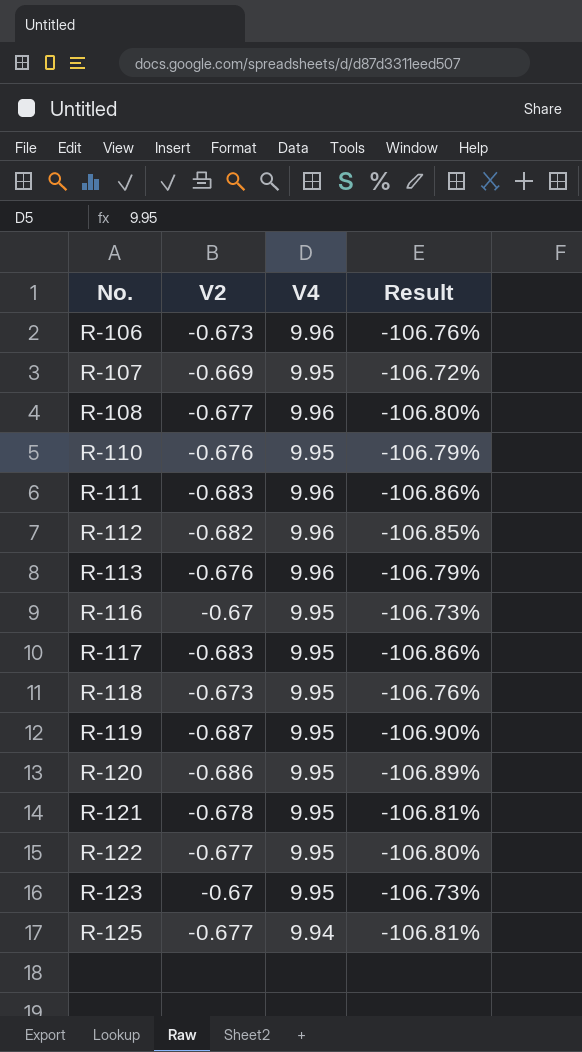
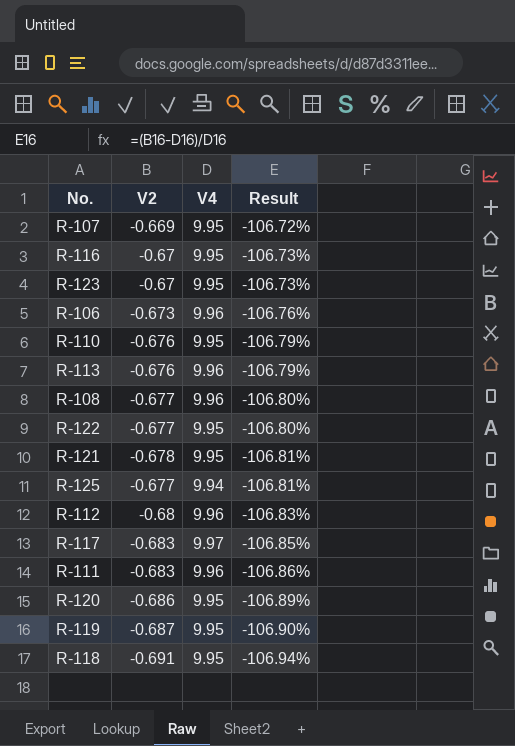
row order: No. ascending -> Result descending
R-112 | V2: -0.682 -> -0.68
R-112 | Result: -106.85% -> -106.83%
R-117 | V4: 9.95 -> 9.97
R-117 | Result: -106.86% -> -106.85%
R-118 | V2: -0.673 -> -0.691
R-118 | Result: -106.76% -> -106.94%

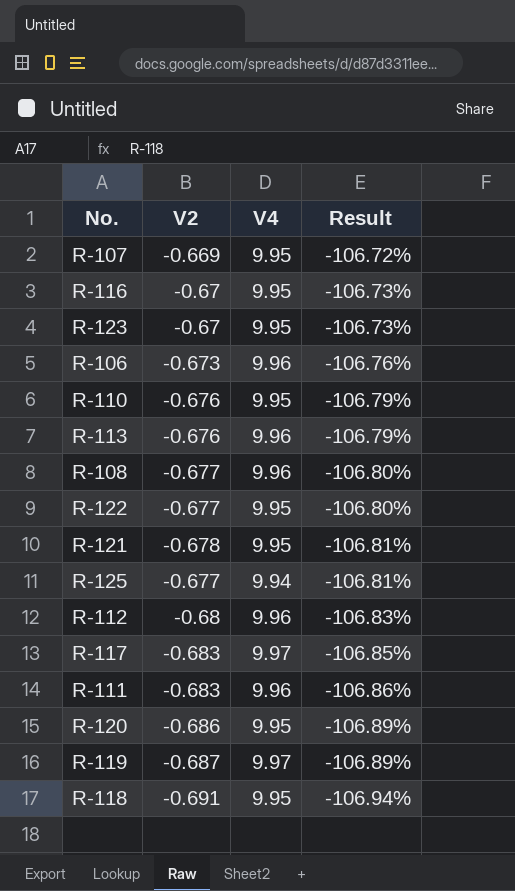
R-119 | V4: 9.95 -> 9.97
R-119 | Result: -106.90% -> -106.89%

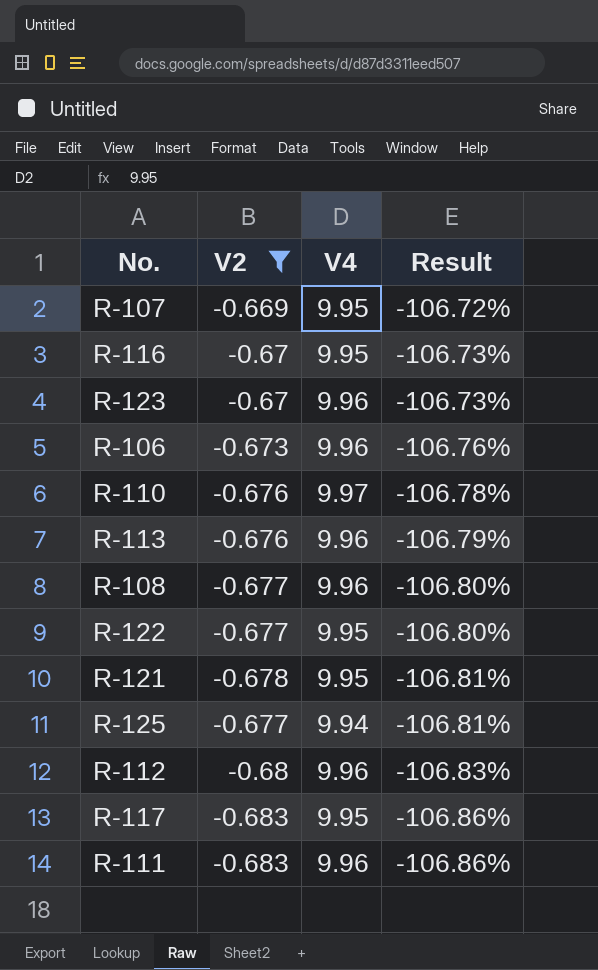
filter: none -> V2 >= -0.683
R-123 | V4: 9.95 -> 9.96
R-110 | V4: 9.95 -> 9.97
R-110 | Result: -106.79% -> -106.78%
R-117 | V4: 9.97 -> 9.95
R-117 | Result: -106.85% -> -106.86%

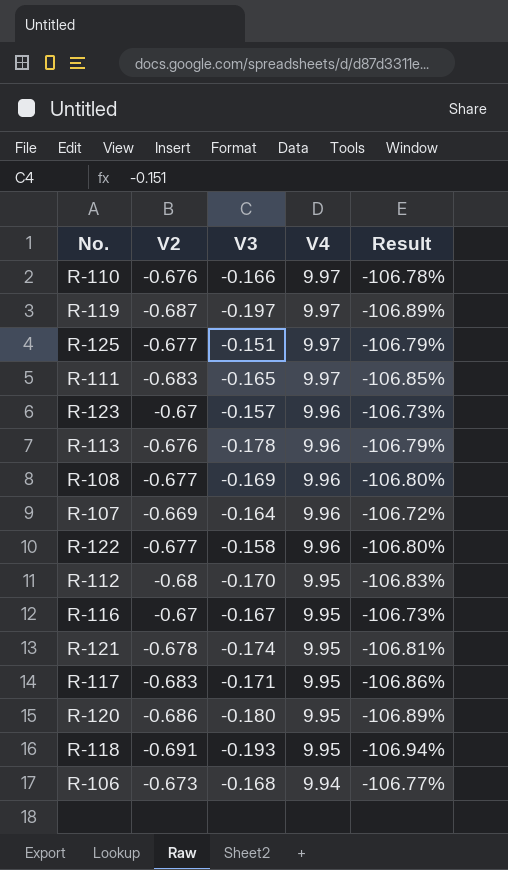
filter: V2 >= -0.683 -> none
row order: Result descending -> V4 descending
column V3 | position: none -> 3
R-125 | V4: 9.94 -> 9.97
R-125 | Result: -106.81% -> -106.79%
R-111 | V4: 9.96 -> 9.97
R-111 | Result: -106.86% -> -106.85%
R-107 | V4: 9.95 -> 9.96
R-122 | V4: 9.95 -> 9.96
R-112 | V4: 9.96 -> 9.95
R-106 | V4: 9.96 -> 9.94
R-106 | Result: -106.76% -> -106.77%

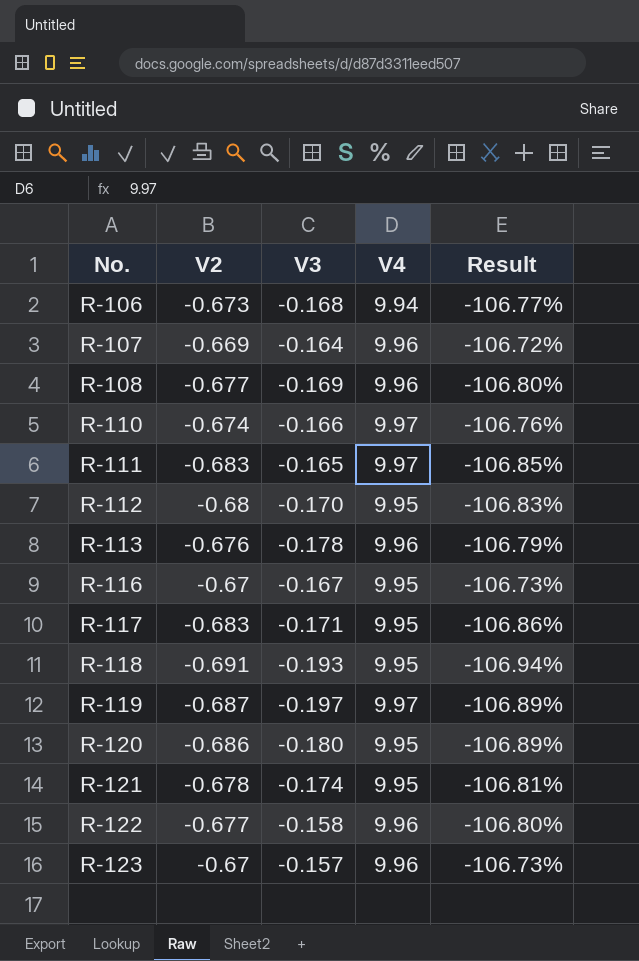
row order: V4 descending -> No. ascending
row R-125: -0.677 | -0.151 | 9.97 | -106.79% -> none
R-110 | V2: -0.676 -> -0.674
R-110 | Result: -106.78% -> -106.76%

